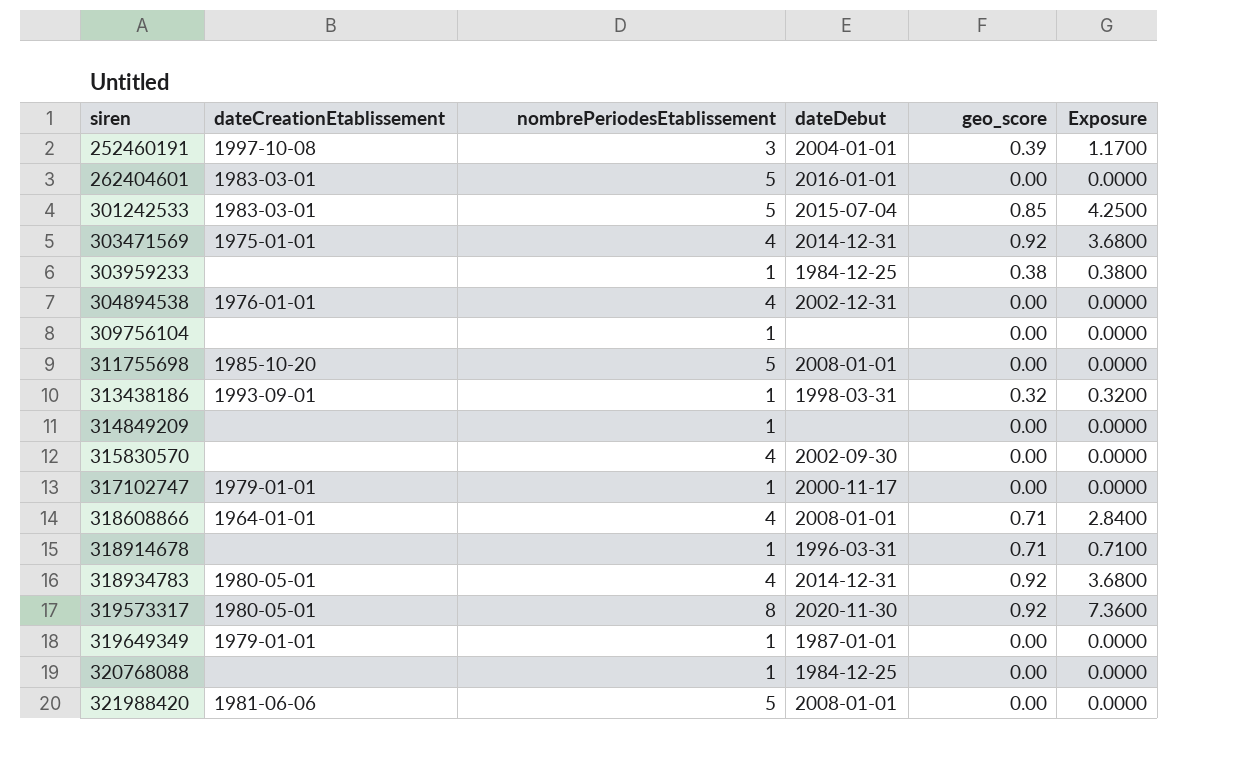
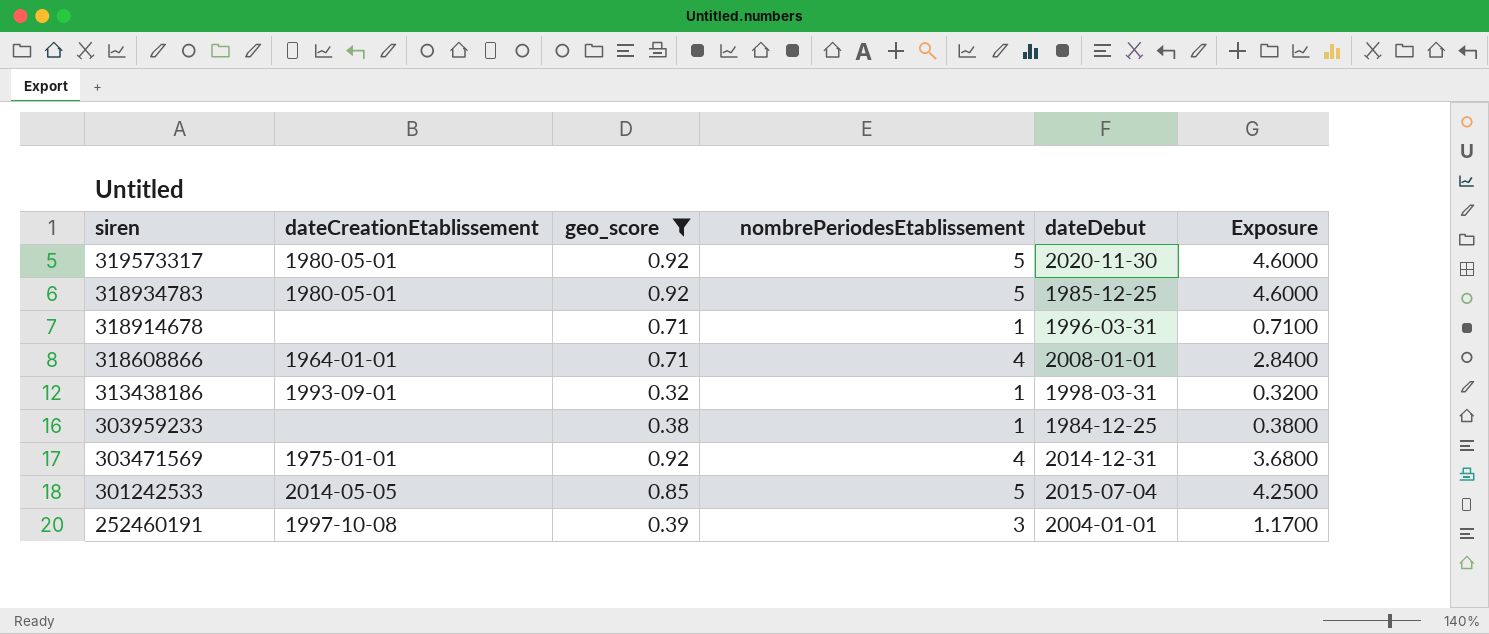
filter: none -> geo_score != 0.00
row order: siren ascending -> siren descending
column geo_score | position: 5 -> 3
319573317 | nombrePeriodesEtablissement: 8 -> 5
319573317 | Exposure: 7.3600 -> 4.6000
318934783 | nombrePeriodesEtablissement: 4 -> 5
318934783 | dateDebut: 2014-12-31 -> 1985-12-25
318934783 | Exposure: 3.6800 -> 4.6000
301242533 | dateCreationEtablissement: 1983-03-01 -> 2014-05-05

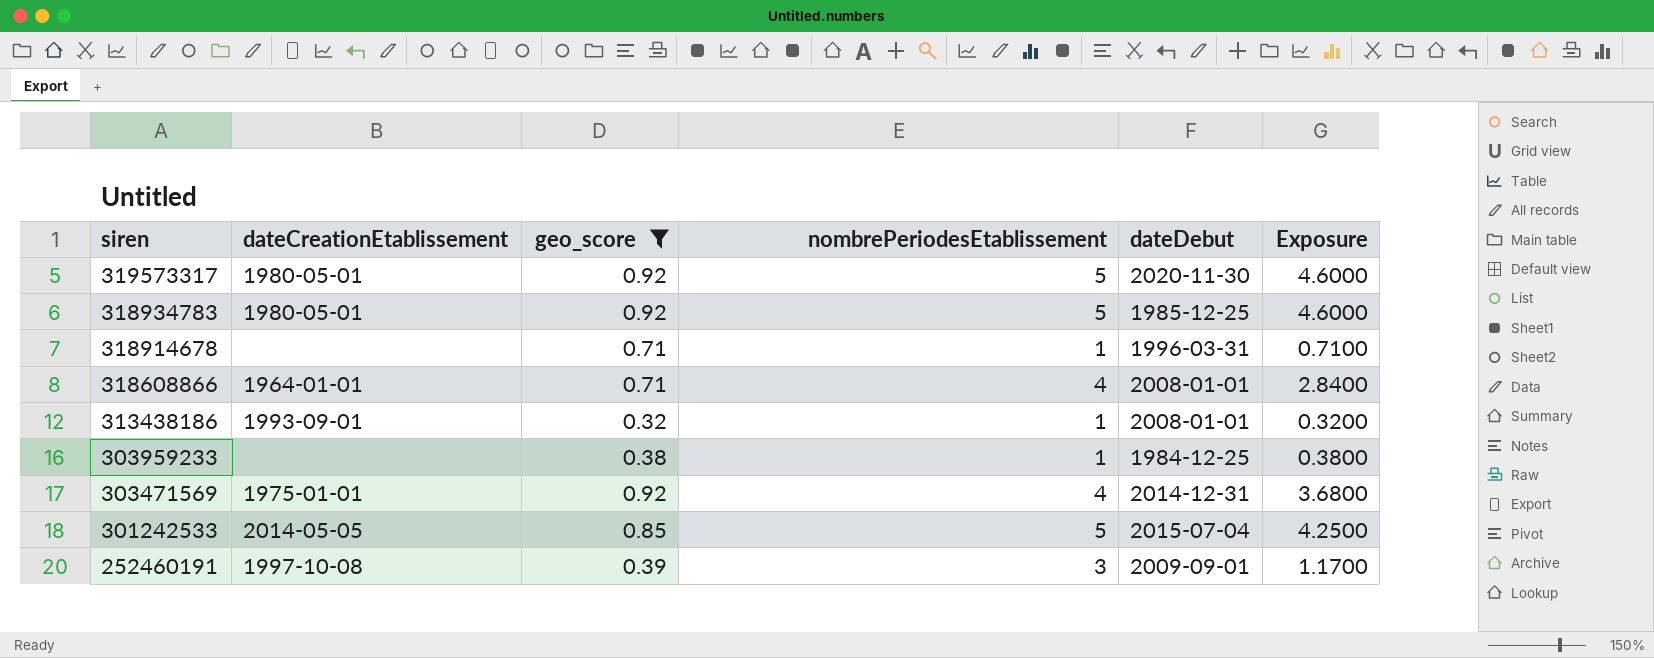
313438186 | dateDebut: 1998-03-31 -> 2008-01-01
252460191 | dateDebut: 2004-01-01 -> 2009-09-01

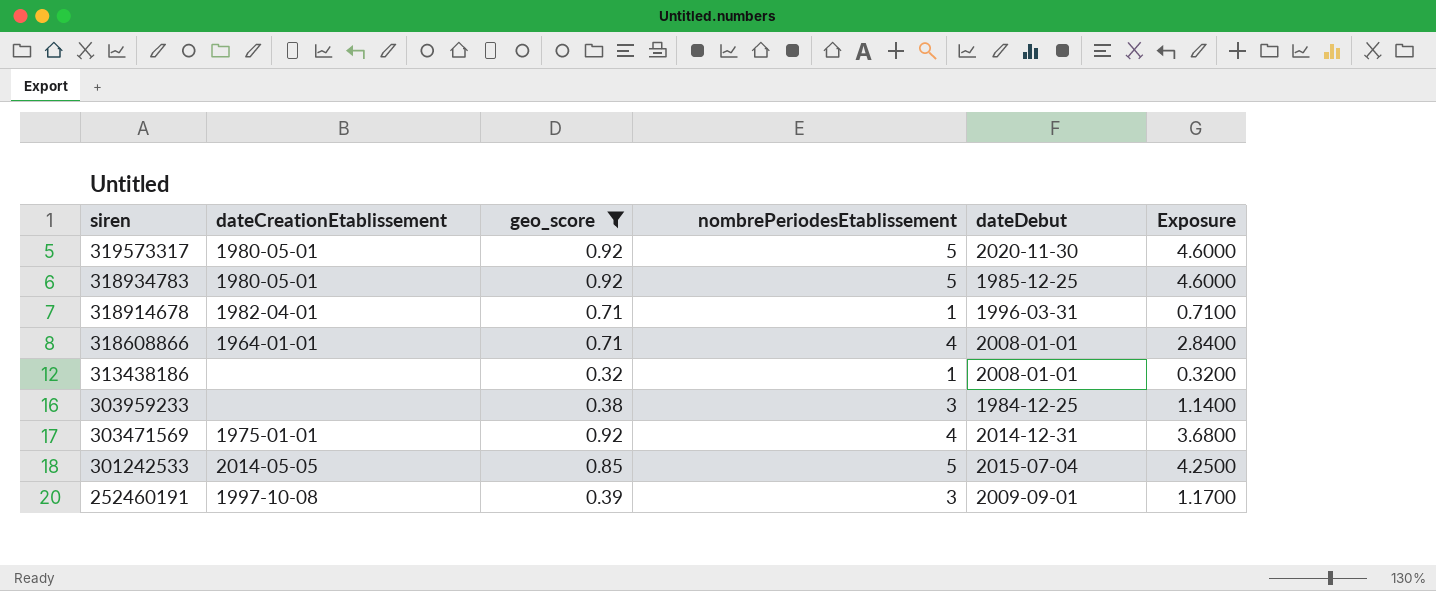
318914678 | dateCreationEtablissement: none -> 1982-04-01
313438186 | dateCreationEtablissement: 1993-09-01 -> none
303959233 | nombrePeriodesEtablissement: 1 -> 3
303959233 | Exposure: 0.3800 -> 1.1400

